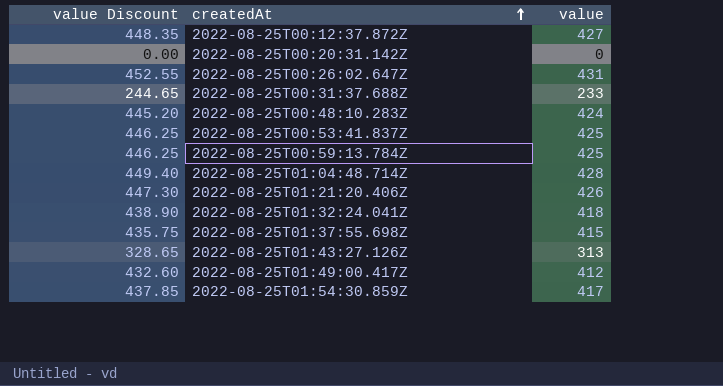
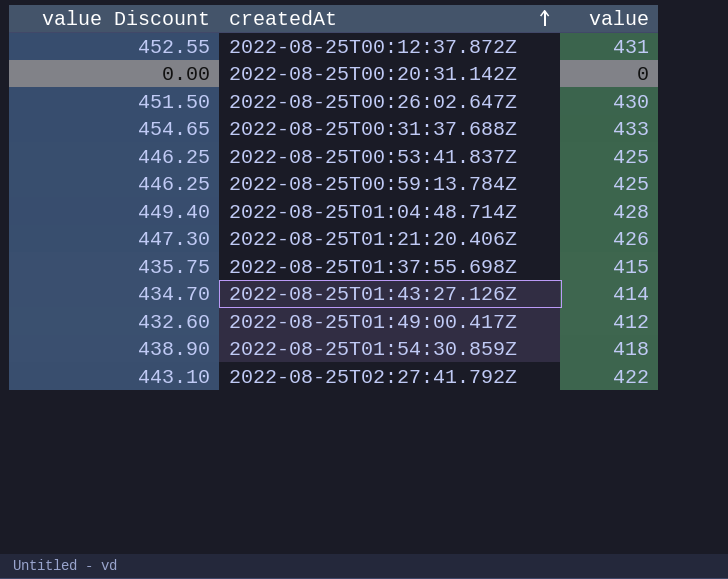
row 2022-08-25T00:48:10.283Z: 445.20 | 424 -> none
row 2022-08-25T01:32:24.041Z: 438.90 | 418 -> none
2022-08-25T00:12:37.872Z | value Discount: 448.35 -> 452.55
2022-08-25T00:12:37.872Z | value: 427 -> 431
2022-08-25T00:26:02.647Z | value Discount: 452.55 -> 451.50
2022-08-25T00:26:02.647Z | value: 431 -> 430
2022-08-25T00:31:37.688Z | value Discount: 244.65 -> 454.65
2022-08-25T00:31:37.688Z | value: 233 -> 433
2022-08-25T01:43:27.126Z | value Discount: 328.65 -> 434.70
2022-08-25T01:43:27.126Z | value: 313 -> 414
2022-08-25T01:54:30.859Z | value Discount: 437.85 -> 438.90
2022-08-25T01:54:30.859Z | value: 417 -> 418
row 2022-08-25T02:27:41.792Z: none -> 443.10 | 422

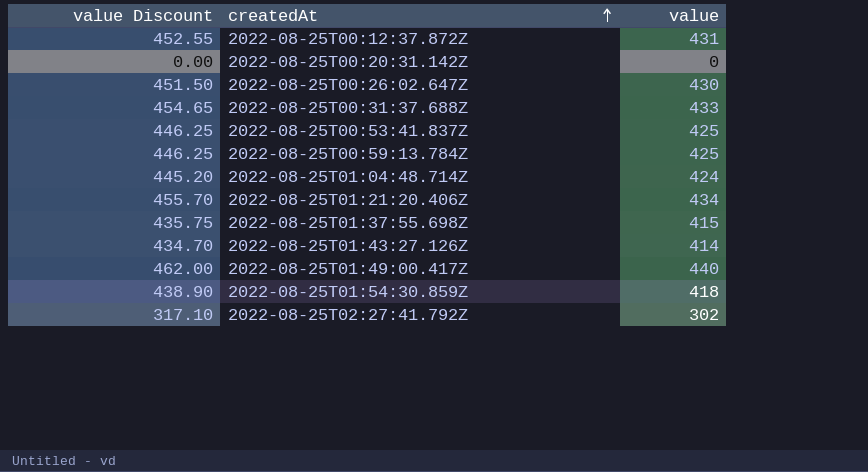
2022-08-25T01:04:48.714Z | value Discount: 449.40 -> 445.20
2022-08-25T01:04:48.714Z | value: 428 -> 424
2022-08-25T01:21:20.406Z | value Discount: 447.30 -> 455.70
2022-08-25T01:21:20.406Z | value: 426 -> 434
2022-08-25T01:49:00.417Z | value Discount: 432.60 -> 462.00
2022-08-25T01:49:00.417Z | value: 412 -> 440
2022-08-25T02:27:41.792Z | value Discount: 443.10 -> 317.10
2022-08-25T02:27:41.792Z | value: 422 -> 302

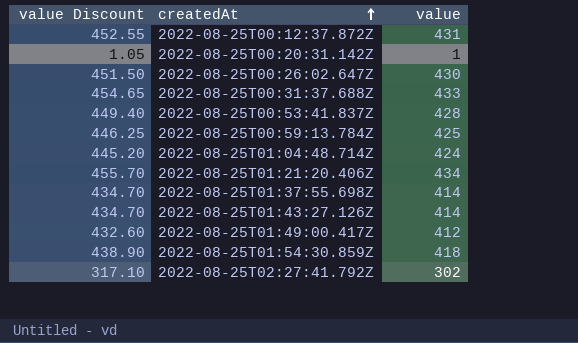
2022-08-25T00:20:31.142Z | value Discount: 0.00 -> 1.05
2022-08-25T00:20:31.142Z | value: 0 -> 1
2022-08-25T00:53:41.837Z | value Discount: 446.25 -> 449.40
2022-08-25T00:53:41.837Z | value: 425 -> 428
2022-08-25T01:37:55.698Z | value Discount: 435.75 -> 434.70
2022-08-25T01:37:55.698Z | value: 415 -> 414
2022-08-25T01:49:00.417Z | value Discount: 462.00 -> 432.60
2022-08-25T01:49:00.417Z | value: 440 -> 412

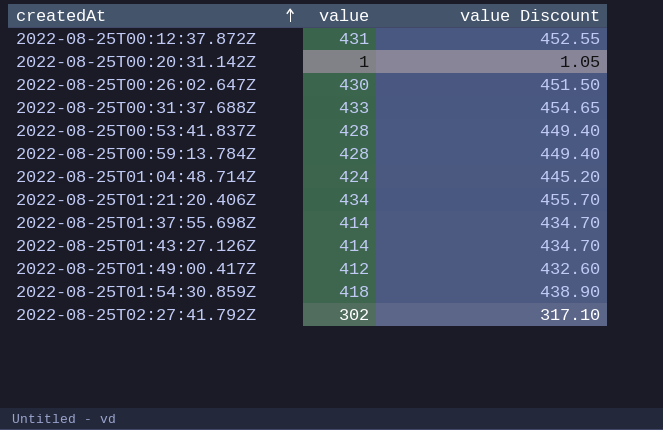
column value Discount | position: 1 -> 3
2022-08-25T00:59:13.784Z | value: 425 -> 428
2022-08-25T00:59:13.784Z | value Discount: 446.25 -> 449.40

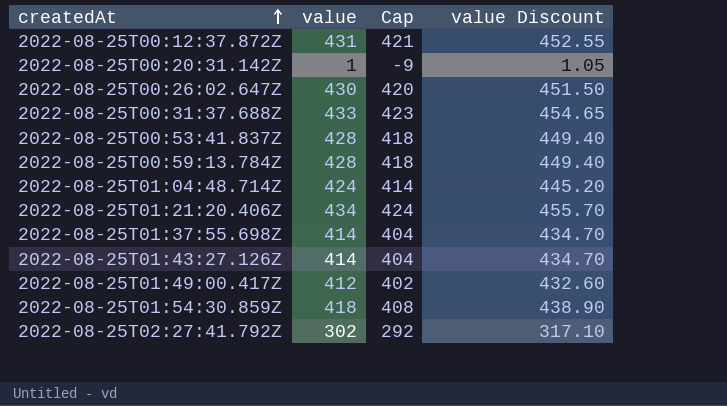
column Cap | formula: none -> [value] - 10

